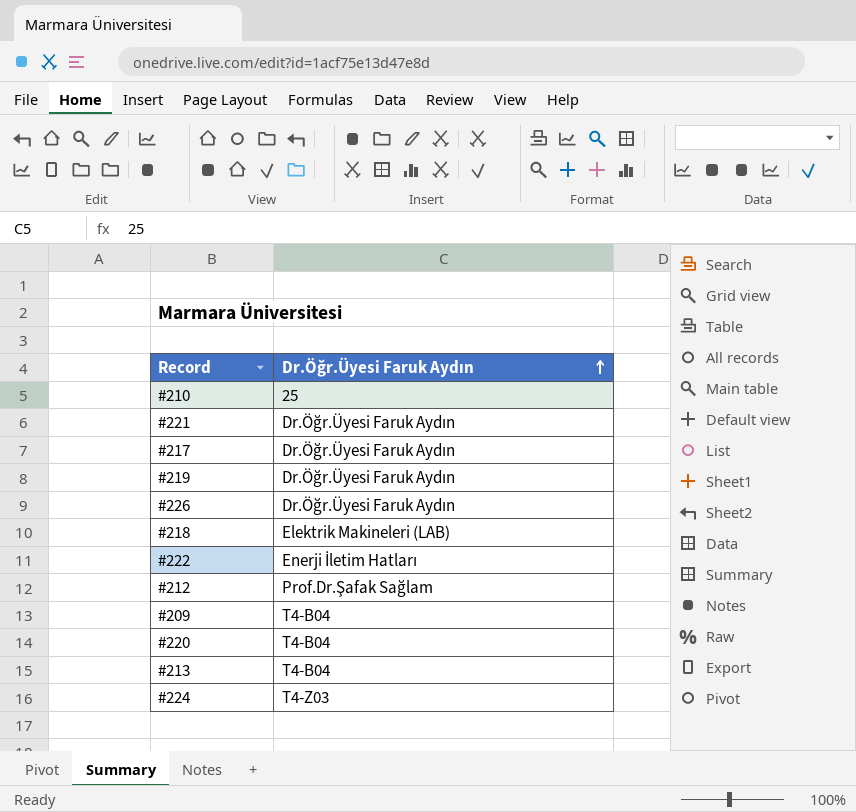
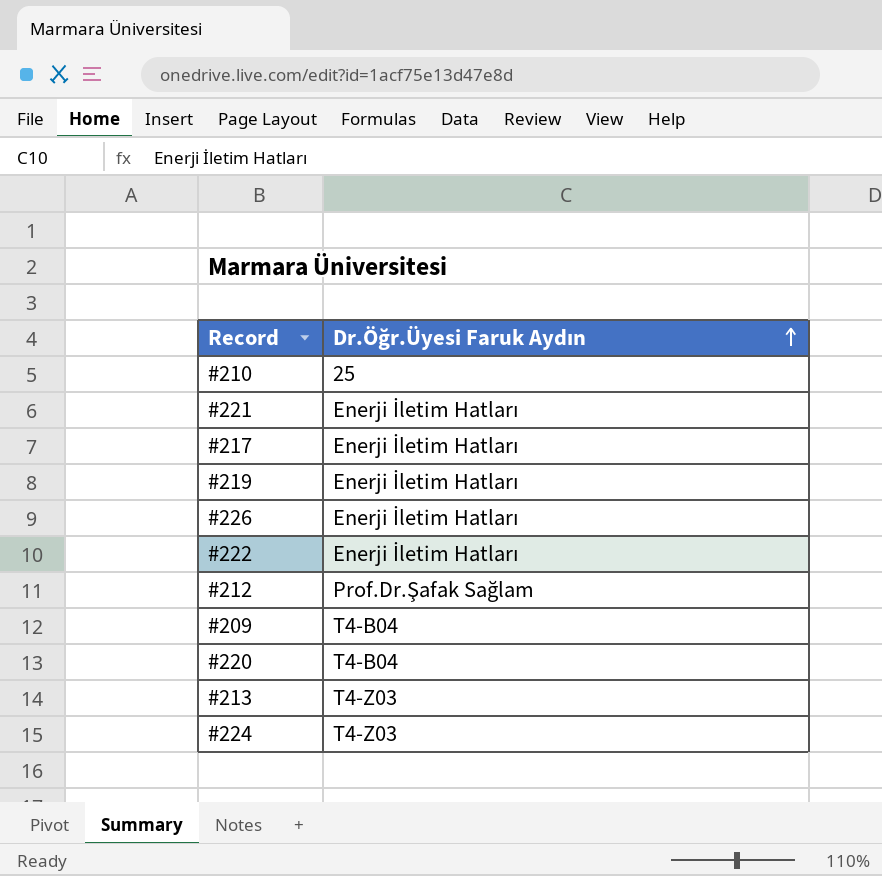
row #218: Elektrik Makineleri (LAB) -> none
#221 | Dr.Öğr.Üyesi Faruk Aydın: Dr.Öğr.Üyesi Faruk Aydın -> Enerji İletim Hatları
#217 | Dr.Öğr.Üyesi Faruk Aydın: Dr.Öğr.Üyesi Faruk Aydın -> Enerji İletim Hatları
#219 | Dr.Öğr.Üyesi Faruk Aydın: Dr.Öğr.Üyesi Faruk Aydın -> Enerji İletim Hatları
#226 | Dr.Öğr.Üyesi Faruk Aydın: Dr.Öğr.Üyesi Faruk Aydın -> Enerji İletim Hatları
#213 | Dr.Öğr.Üyesi Faruk Aydın: T4-B04 -> T4-Z03

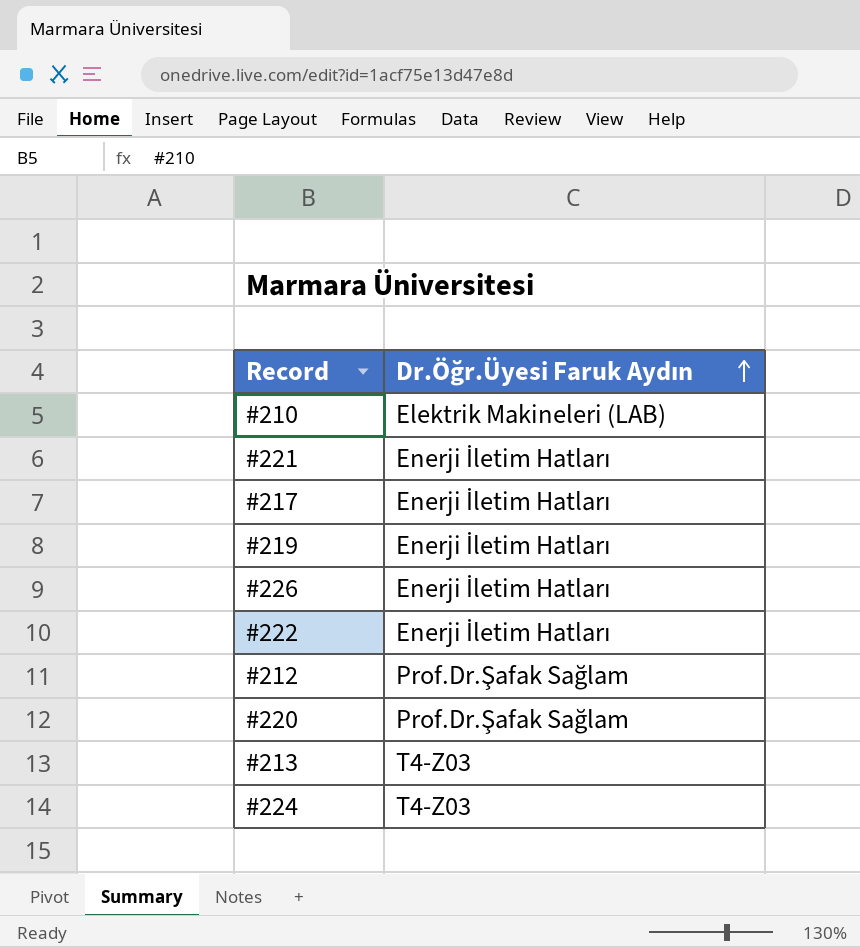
row #209: T4-B04 -> none
#210 | Dr.Öğr.Üyesi Faruk Aydın: 25 -> Elektrik Makineleri (LAB)
#220 | Dr.Öğr.Üyesi Faruk Aydın: T4-B04 -> Prof.Dr.Şafak Sağlam

